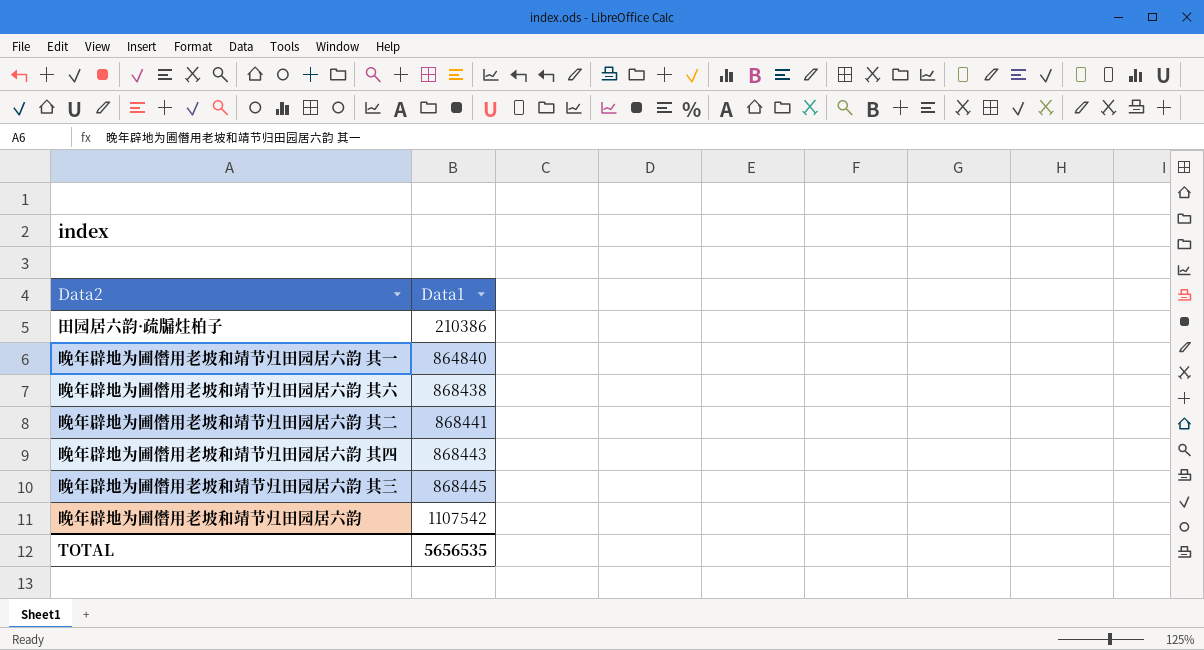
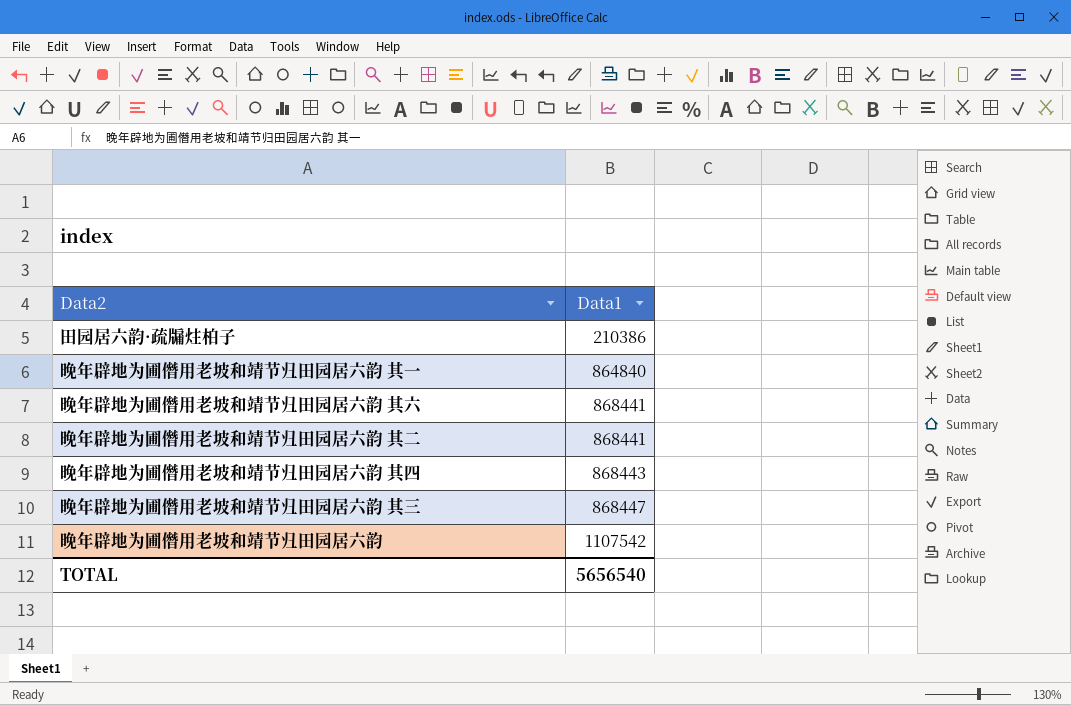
晚年辟地为圃僭用老坡和靖节归田园居六韵 其六 | Data1: 868438 -> 868441
晚年辟地为圃僭用老坡和靖节归田园居六韵 其三 | Data1: 868445 -> 868447
TOTAL | Data1: 5656535 -> 5656540

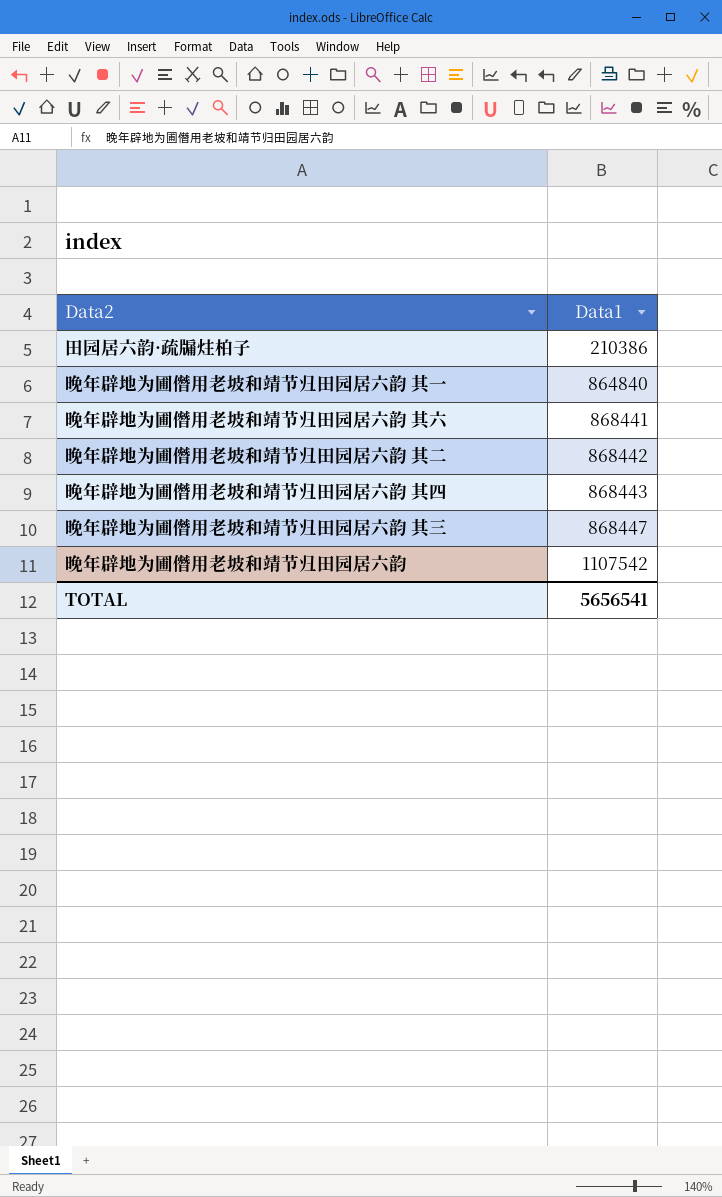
晚年辟地为圃僭用老坡和靖节归田园居六韵 其二 | Data1: 868441 -> 868442
TOTAL | Data1: 5656540 -> 5656541

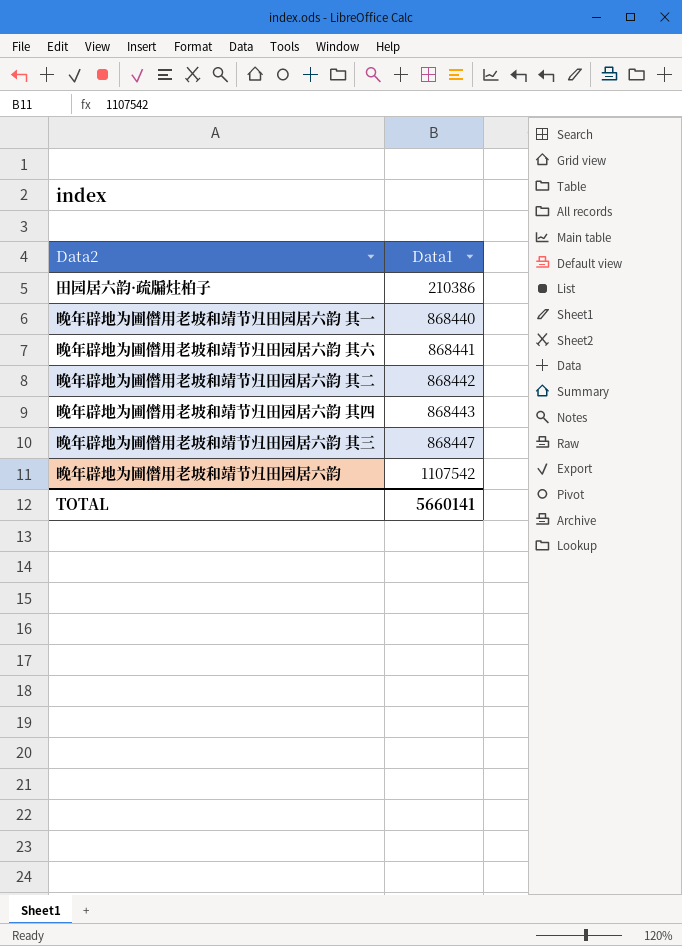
晚年辟地为圃僭用老坡和靖节归田园居六韵 其一 | Data1: 864840 -> 868440
TOTAL | Data1: 5656541 -> 5660141

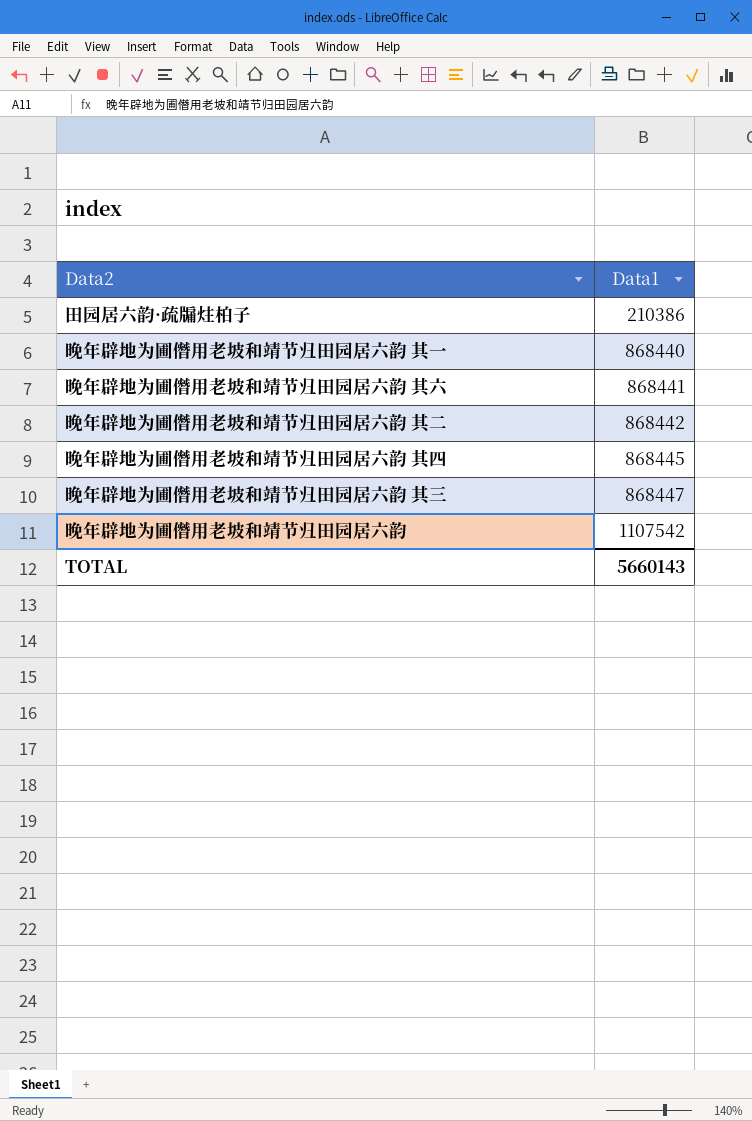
晚年辟地为圃僭用老坡和靖节归田园居六韵 其四 | Data1: 868443 -> 868445
TOTAL | Data1: 5660141 -> 5660143

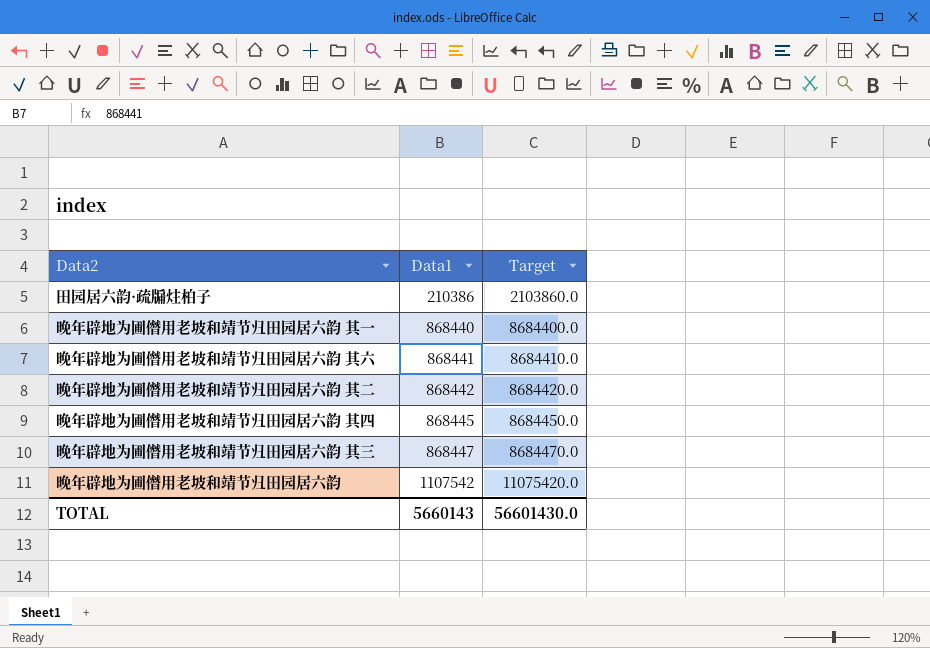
column Target | formula: none -> [Data1] * 10

